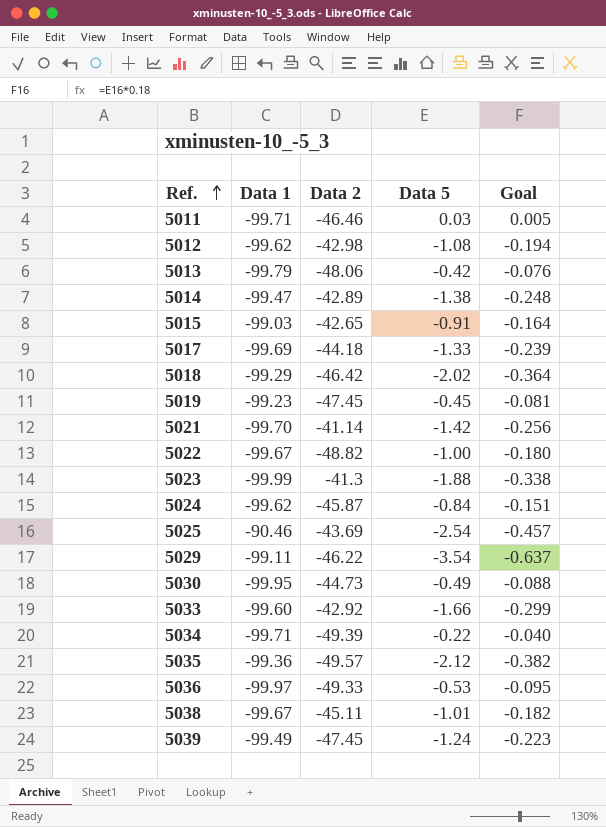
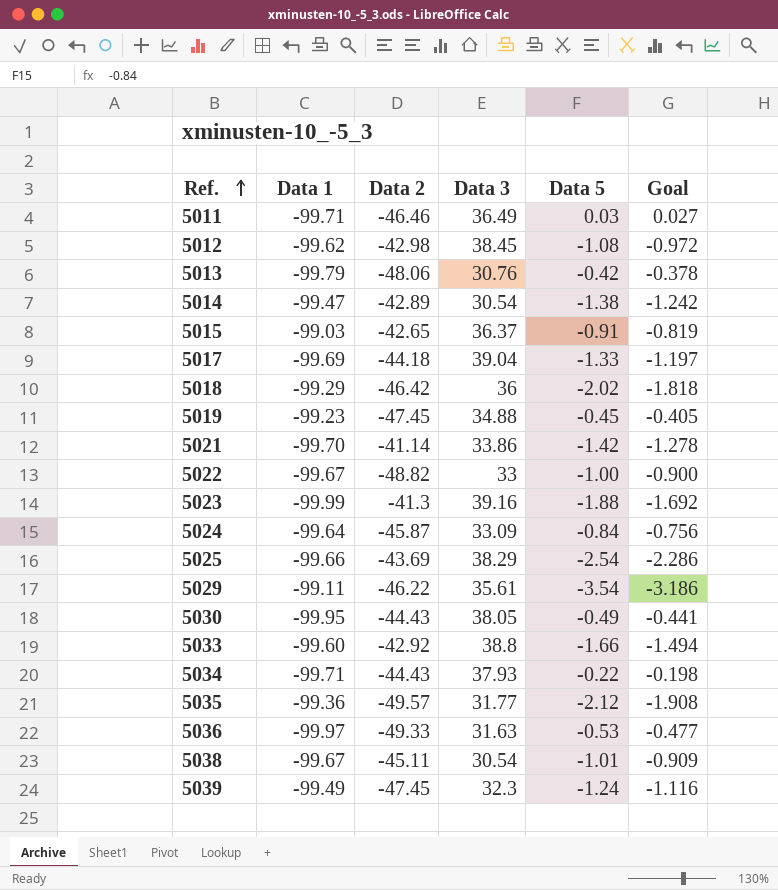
column Data 3 | position: none -> 4
column Goal | formula: [Data 5] * 0.18 -> [Data 5] * 0.9
5024 | Data 1: -99.62 -> -99.64
5025 | Data 1: -90.46 -> -99.66
5030 | Data 2: -44.73 -> -44.43
5034 | Data 2: -49.39 -> -44.43

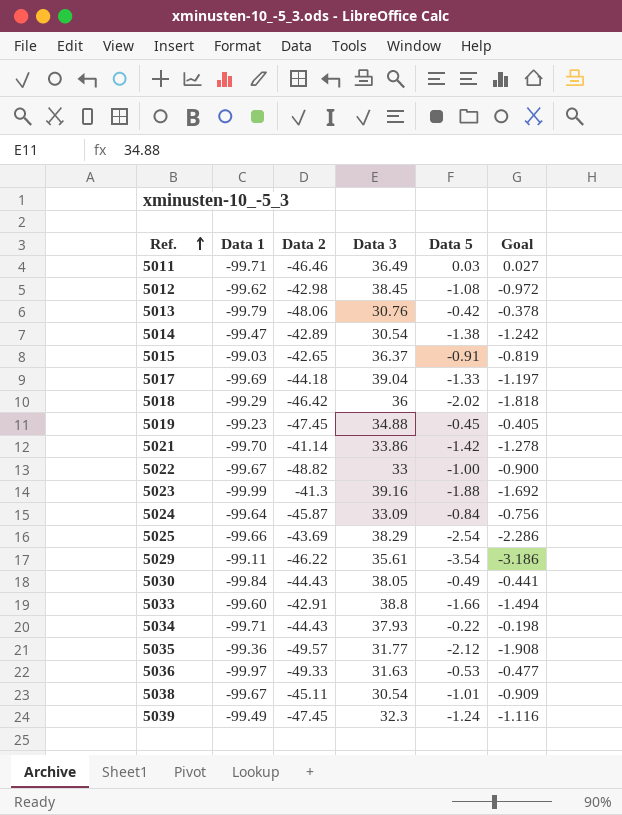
5030 | Data 1: -99.95 -> -99.84
5033 | Data 2: -42.92 -> -42.91

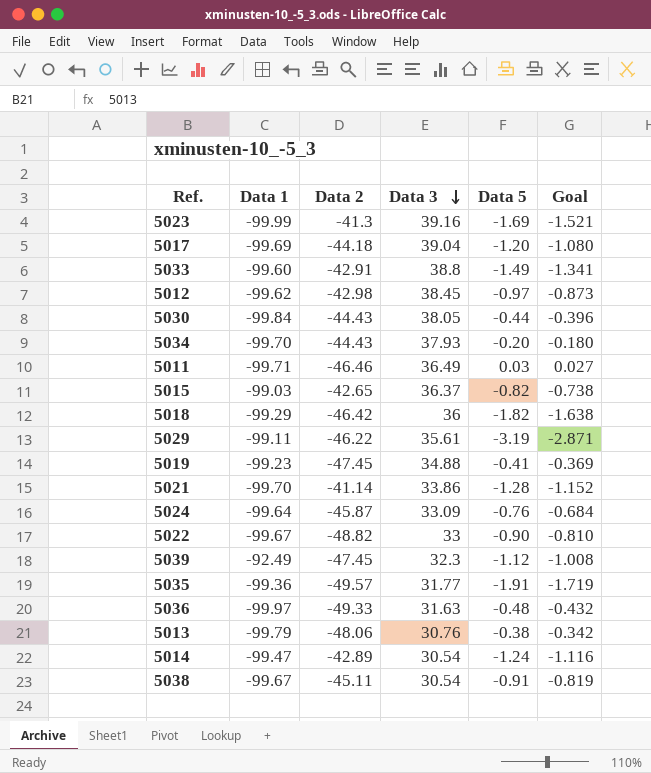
row order: Ref. ascending -> Data 3 descending
row 5025: -99.66 | -43.69 | 38.29 | -2.54 | -2.286 -> none
5023 | Data 5: -1.88 -> -1.69
5023 | Goal: -1.692 -> -1.521
5017 | Data 5: -1.33 -> -1.20
5017 | Goal: -1.197 -> -1.080
5033 | Data 5: -1.66 -> -1.49
5033 | Goal: -1.494 -> -1.341
5012 | Data 5: -1.08 -> -0.97
5012 | Goal: -0.972 -> -0.873
5030 | Data 5: -0.49 -> -0.44
5030 | Goal: -0.441 -> -0.396
5034 | Data 1: -99.71 -> -99.70
5034 | Data 5: -0.22 -> -0.20
5034 | Goal: -0.198 -> -0.180
5015 | Data 5: -0.91 -> -0.82
5015 | Goal: -0.819 -> -0.738
5018 | Data 5: -2.02 -> -1.82
5018 | Goal: -1.818 -> -1.638
5029 | Data 5: -3.54 -> -3.19
5029 | Goal: -3.186 -> -2.871
5019 | Data 5: -0.45 -> -0.41
5019 | Goal: -0.405 -> -0.369
5021 | Data 5: -1.42 -> -1.28
5021 | Goal: -1.278 -> -1.152
5024 | Data 5: -0.84 -> -0.76
5024 | Goal: -0.756 -> -0.684
5022 | Data 5: -1.00 -> -0.90
5022 | Goal: -0.900 -> -0.810
5039 | Data 1: -99.49 -> -92.49
5039 | Data 5: -1.24 -> -1.12
5039 | Goal: -1.116 -> -1.008
5035 | Data 5: -2.12 -> -1.91
5035 | Goal: -1.908 -> -1.719
5036 | Data 5: -0.53 -> -0.48
5036 | Goal: -0.477 -> -0.432
5013 | Data 5: -0.42 -> -0.38
5013 | Goal: -0.378 -> -0.342
5014 | Data 5: -1.38 -> -1.24
5014 | Goal: -1.242 -> -1.116
5038 | Data 5: -1.01 -> -0.91
5038 | Goal: -0.909 -> -0.819

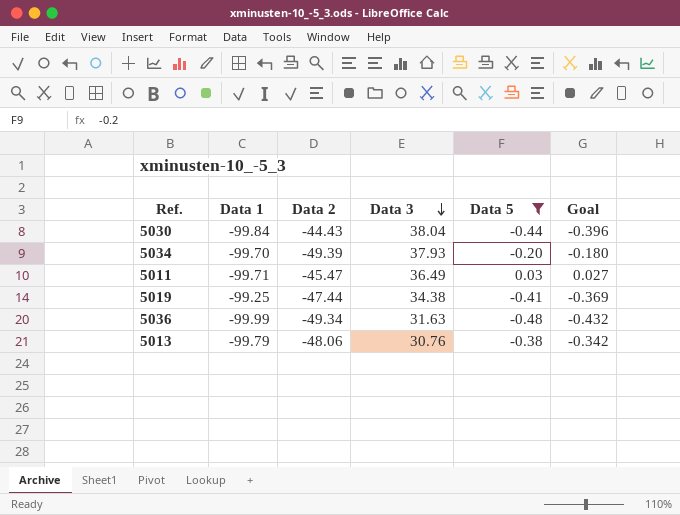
filter: none -> Data 5 >= -0.48
5030 | Data 3: 38.05 -> 38.04
5034 | Data 2: -44.43 -> -49.39
5011 | Data 2: -46.46 -> -45.47
5019 | Data 1: -99.23 -> -99.25
5019 | Data 2: -47.45 -> -47.44
5019 | Data 3: 34.88 -> 34.38
5036 | Data 1: -99.97 -> -99.99
5036 | Data 2: -49.33 -> -49.34

